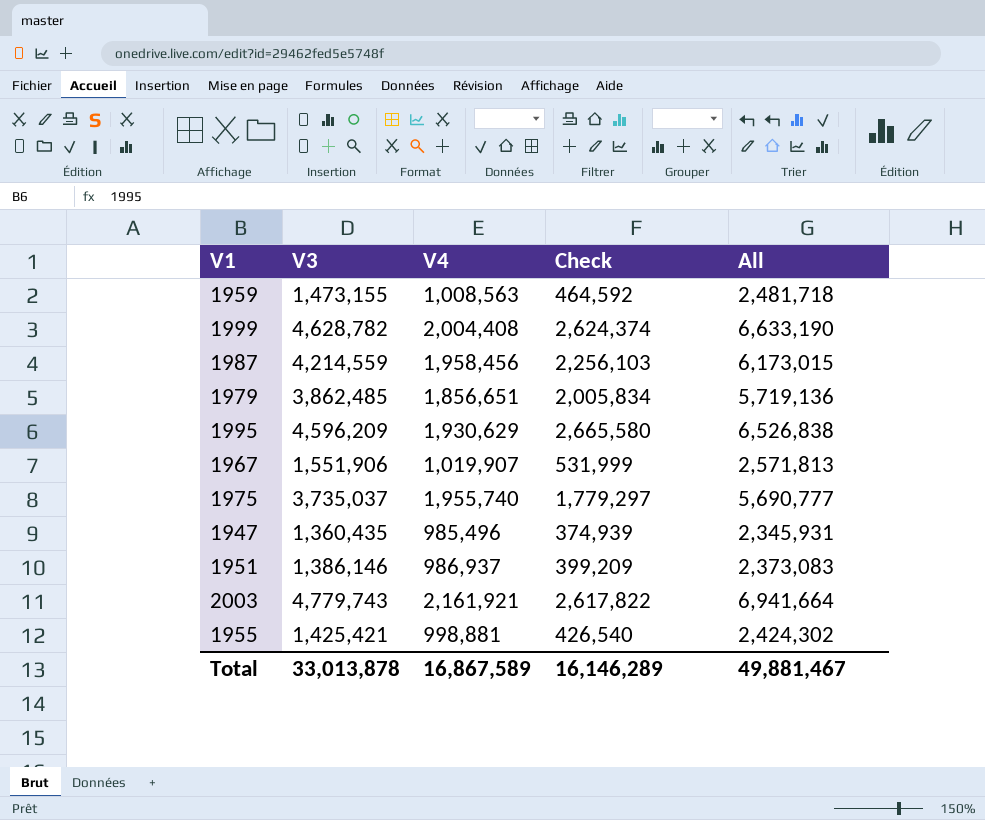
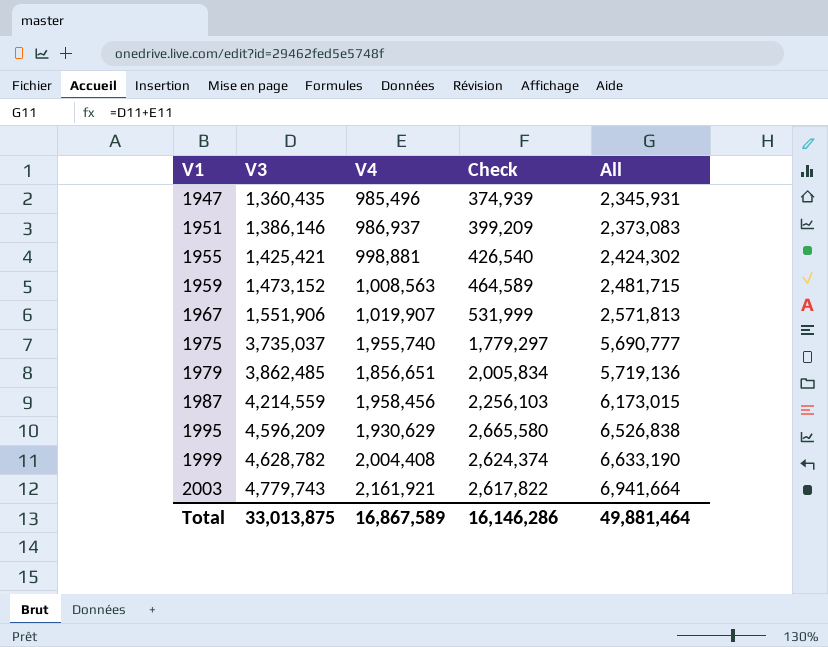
row order: none -> V1 ascending
1959 | V3: 1,473,155 -> 1,473,152
1959 | Check: 464,592 -> 464,589
1959 | All: 2,481,718 -> 2,481,715
Total | V3: 33,013,878 -> 33,013,875
Total | Check: 16,146,289 -> 16,146,286
Total | All: 49,881,467 -> 49,881,464

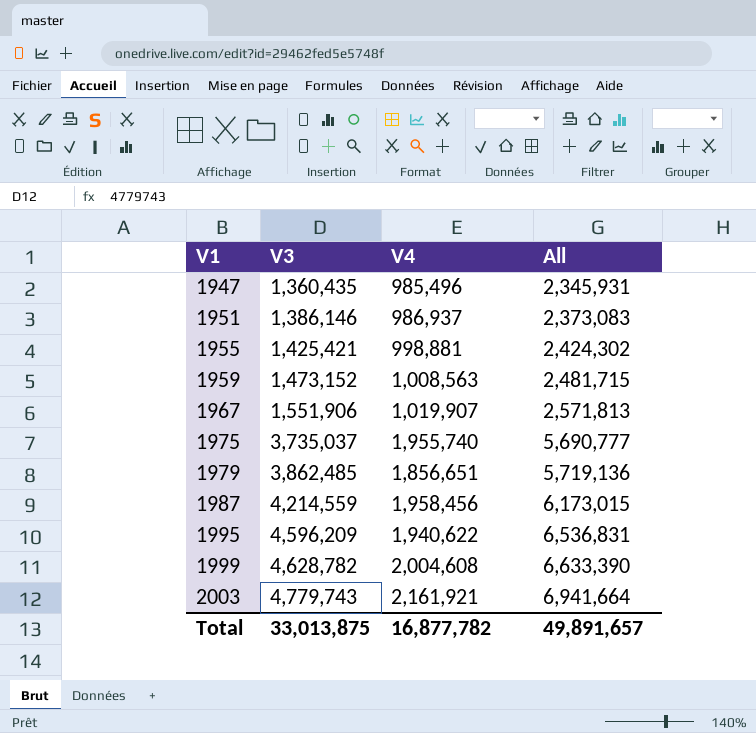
column Check | formula: [V3] - [V4] -> none
1995 | V4: 1,930,629 -> 1,940,622
1995 | All: 6,526,838 -> 6,536,831
1999 | V4: 2,004,408 -> 2,004,608
1999 | All: 6,633,190 -> 6,633,390
Total | V4: 16,867,589 -> 16,877,782
Total | All: 49,881,464 -> 49,891,657

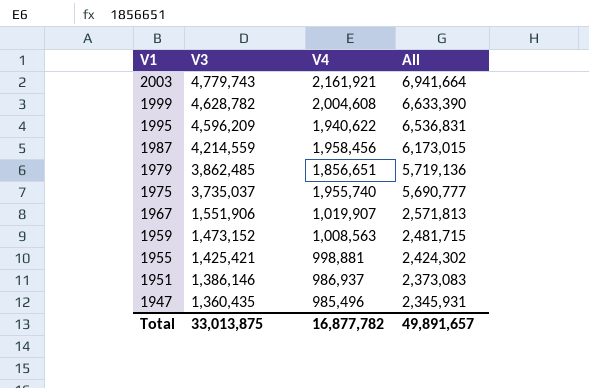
row order: V1 ascending -> V1 descending

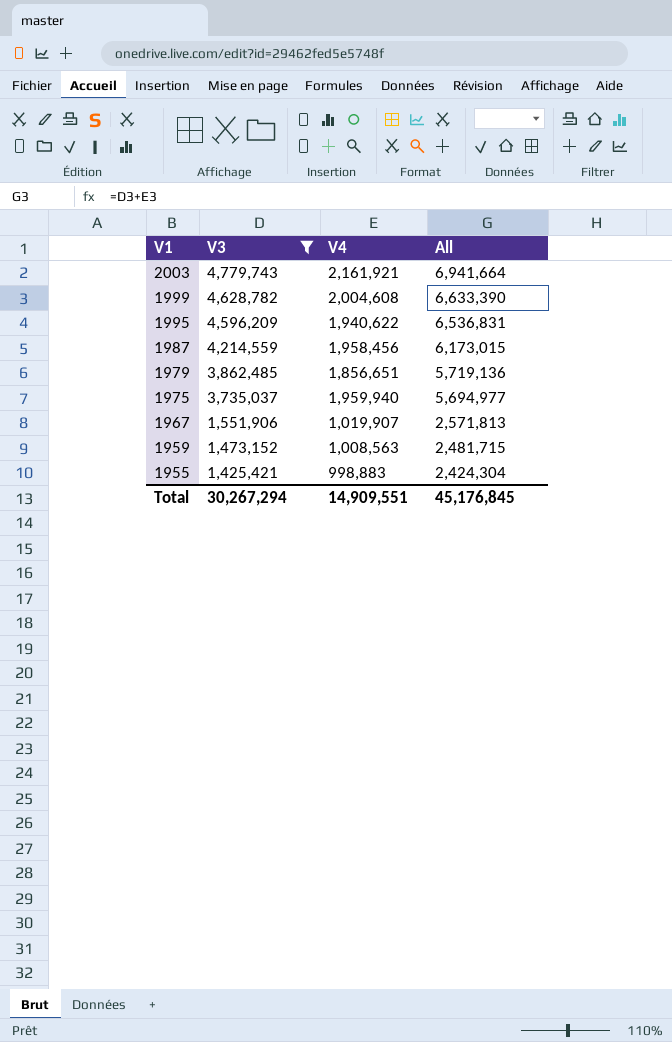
filter: none -> V3 >= 1,425,421
1975 | V4: 1,955,740 -> 1,959,940
1975 | All: 5,690,777 -> 5,694,977
1955 | V4: 998,881 -> 998,883
1955 | All: 2,424,302 -> 2,424,304
Total | V3: 33,013,875 -> 30,267,294
Total | V4: 16,877,782 -> 14,909,551
Total | All: 49,891,657 -> 45,176,845

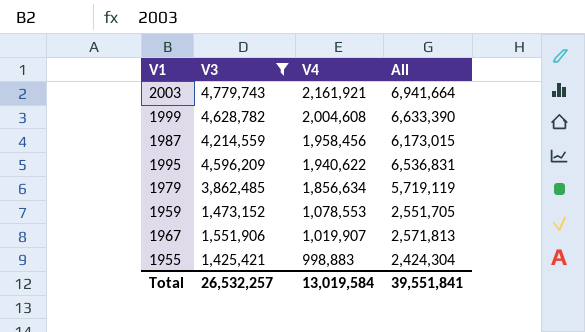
row order: V1 descending -> V4 descending
row 1975: 3,735,037 | 1,959,940 | 5,694,977 -> none
1979 | V4: 1,856,651 -> 1,856,634
1979 | All: 5,719,136 -> 5,719,119
1959 | V4: 1,008,563 -> 1,078,553
1959 | All: 2,481,715 -> 2,551,705
Total | V3: 30,267,294 -> 26,532,257
Total | V4: 14,909,551 -> 13,019,584
Total | All: 45,176,845 -> 39,551,841

